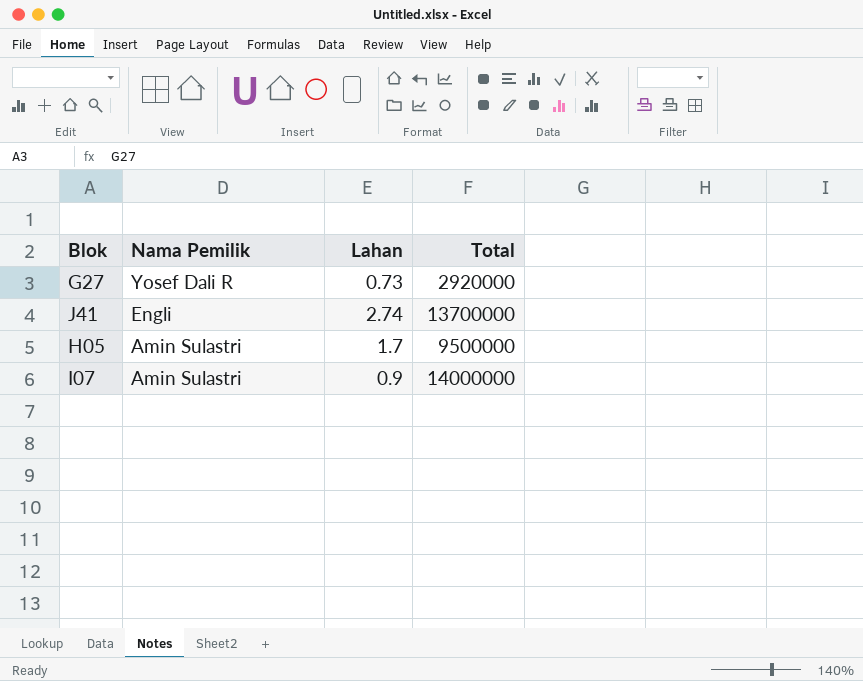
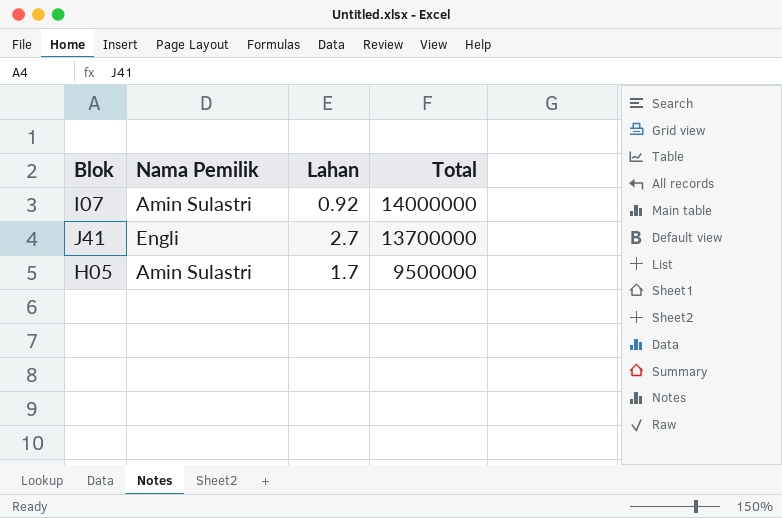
row order: Nama Pemilik descending -> Total descending
row G27: Yosef Dali R | 0.73 | 2920000 -> none
I07 | Lahan: 0.9 -> 0.92
J41 | Lahan: 2.74 -> 2.7

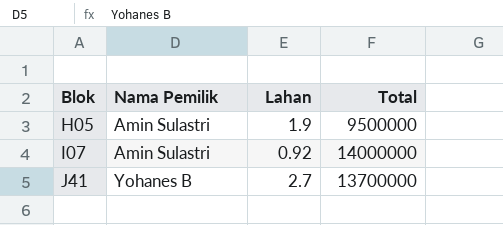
row order: Total descending -> Blok ascending
H05 | Lahan: 1.7 -> 1.9
J41 | Nama Pemilik: Engli -> Yohanes B

